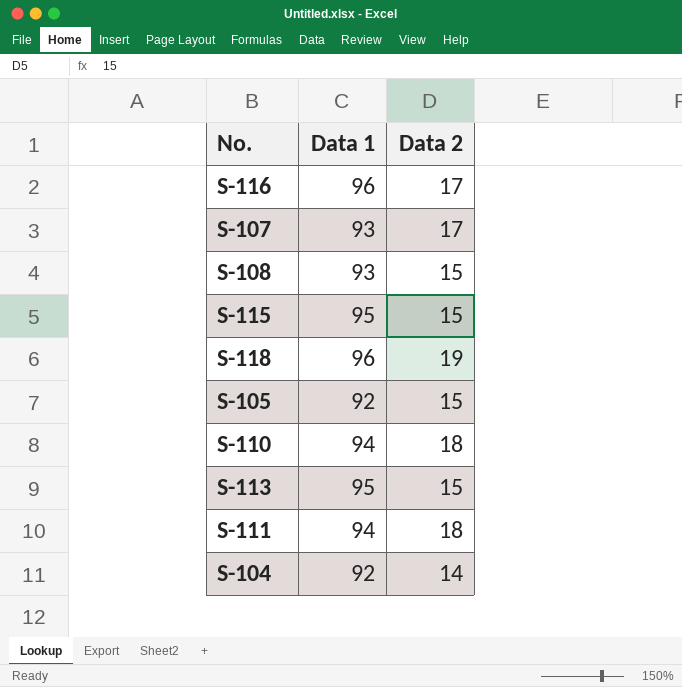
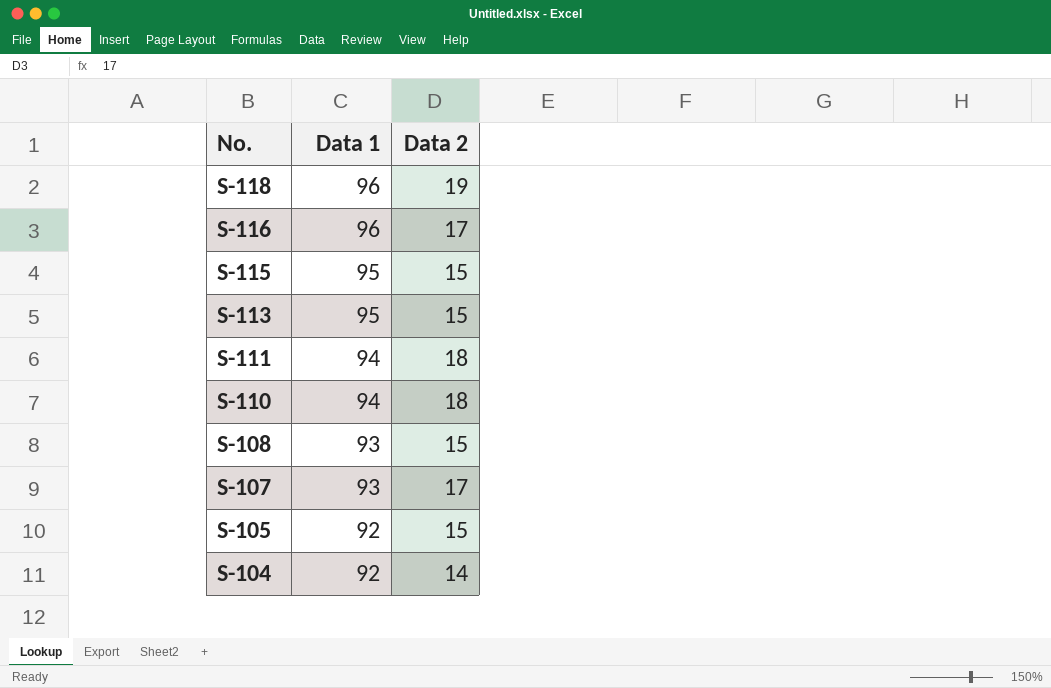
row order: none -> No. descending

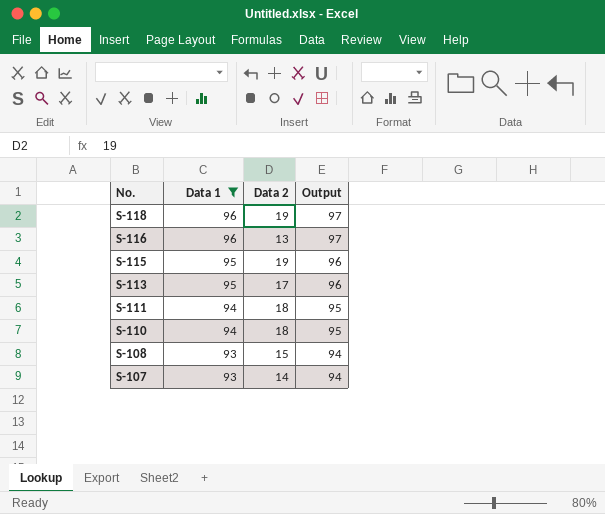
filter: none -> Data 1 != 92
column Output | formula: none -> [Data 1] + 1
S-116 | Data 2: 17 -> 13
S-115 | Data 2: 15 -> 19
S-113 | Data 2: 15 -> 17
S-107 | Data 2: 17 -> 14

